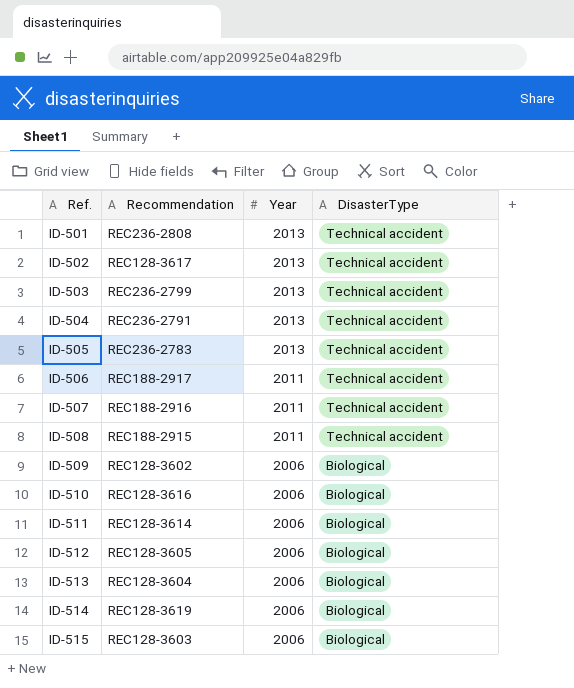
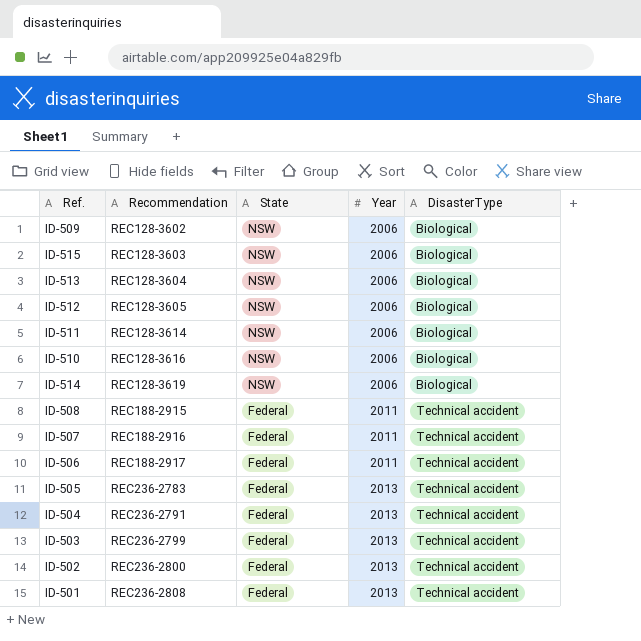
row order: Ref. ascending -> Recommendation ascending
column State | position: none -> 3
ID-502 | Recommendation: REC128-3617 -> REC236-2800

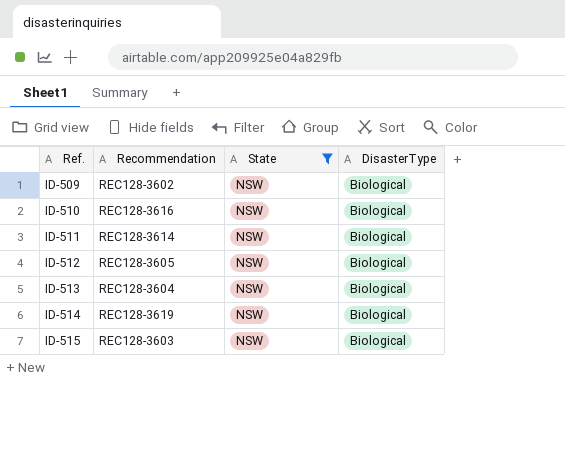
filter: none -> State = NSW
row order: Recommendation ascending -> Ref. ascending
column Year | position: 4 -> none

